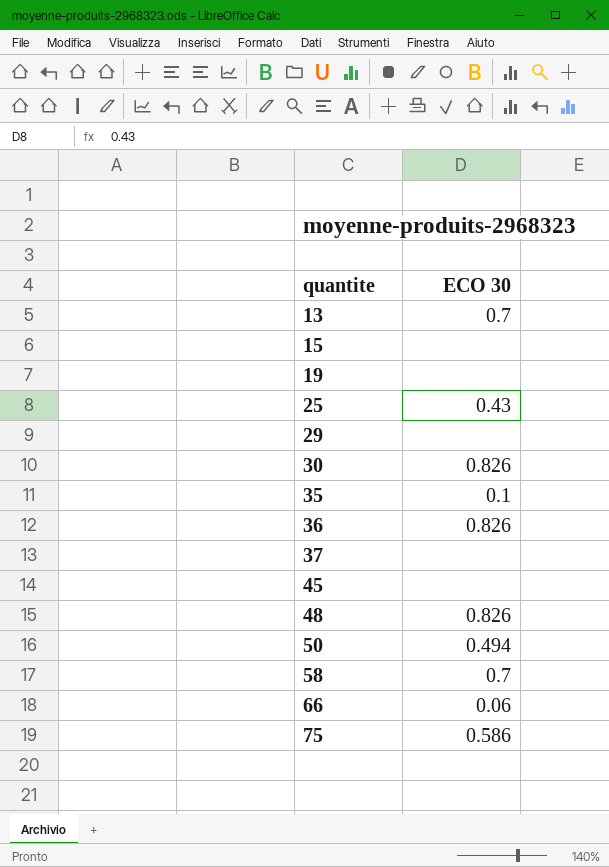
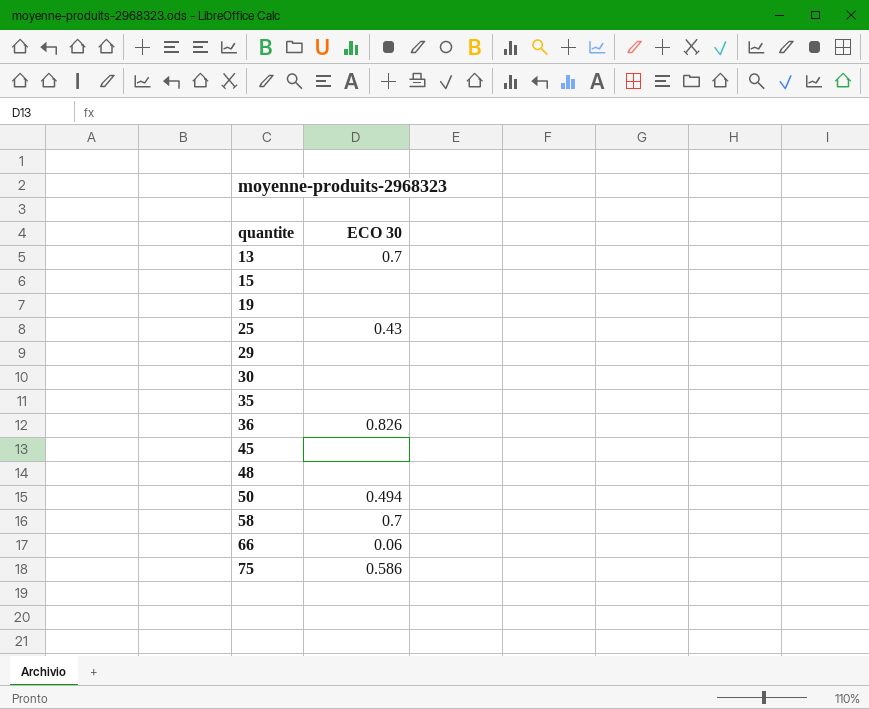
row 37: none -> none
30 | ECO 30: 0.826 -> none
35 | ECO 30: 0.1 -> none
48 | ECO 30: 0.826 -> none

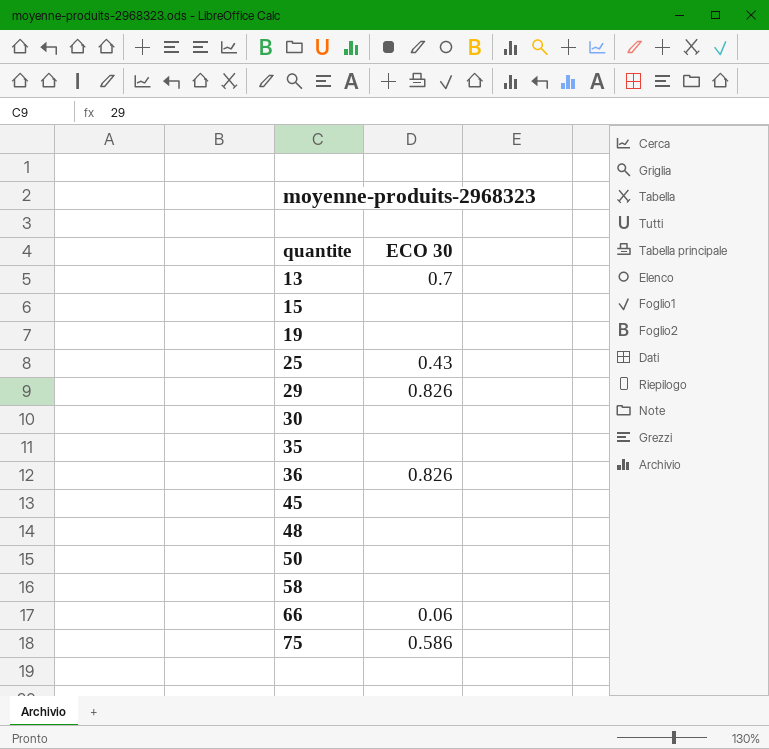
29 | ECO 30: none -> 0.826
50 | ECO 30: 0.494 -> none
58 | ECO 30: 0.7 -> none

